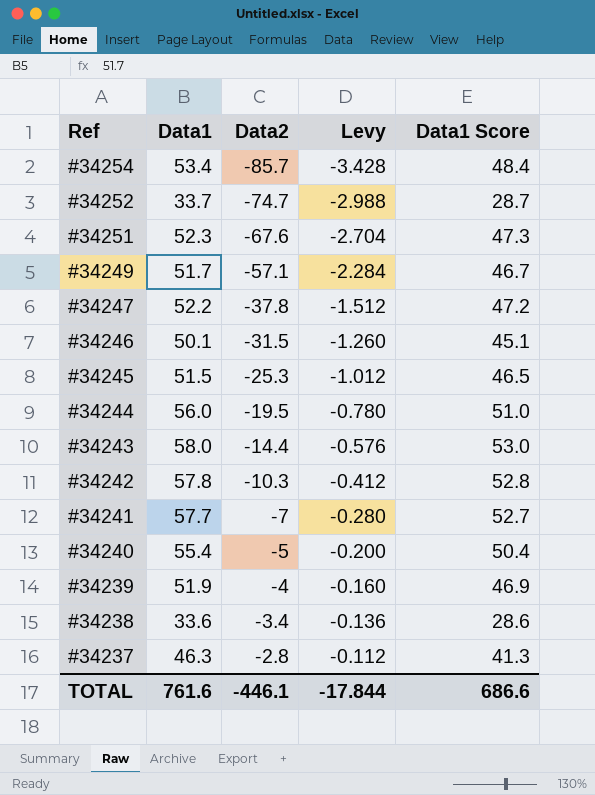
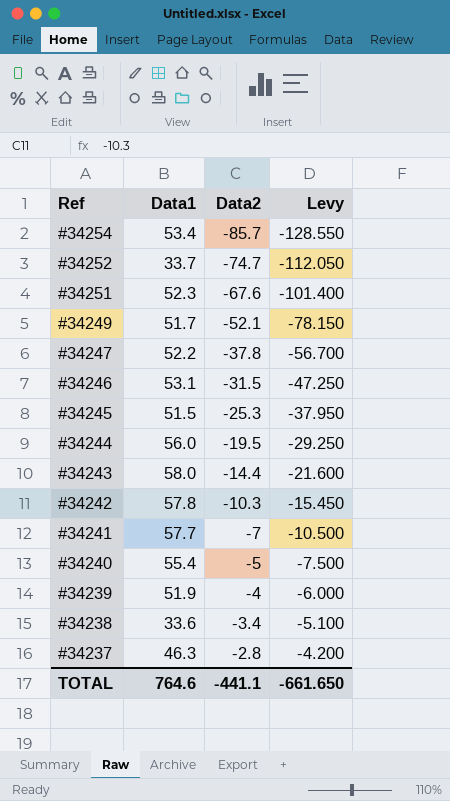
column Data1 Score | formula: [Data1] - 5 -> none
column Levy | formula: [Data2] * 0.04 -> [Data2] * 1.5
#34249 | Data2: -57.1 -> -52.1
#34246 | Data1: 50.1 -> 53.1
TOTAL | Data1: 761.6 -> 764.6
TOTAL | Data2: -446.1 -> -441.1
TOTAL | Levy: -17.844 -> -661.650

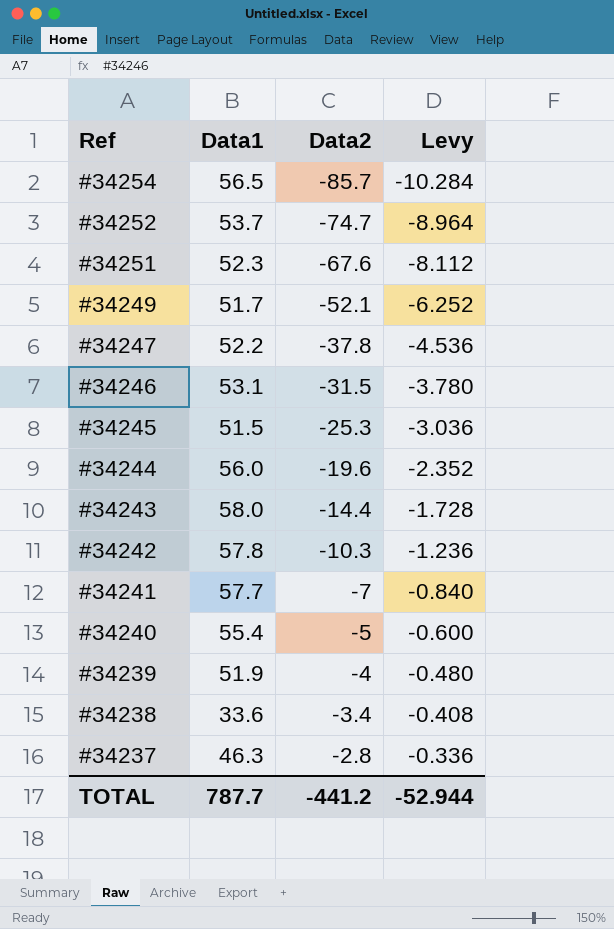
column Levy | formula: [Data2] * 1.5 -> [Data2] * 0.12
#34254 | Data1: 53.4 -> 56.5
#34252 | Data1: 33.7 -> 53.7
#34244 | Data2: -19.5 -> -19.6
TOTAL | Data1: 764.6 -> 787.7
TOTAL | Data2: -441.1 -> -441.2
TOTAL | Levy: -661.650 -> -52.944

